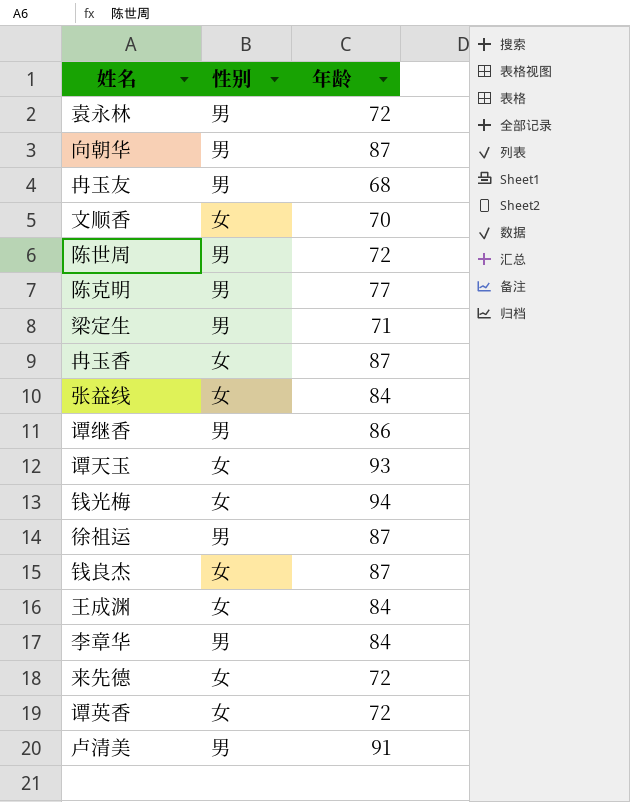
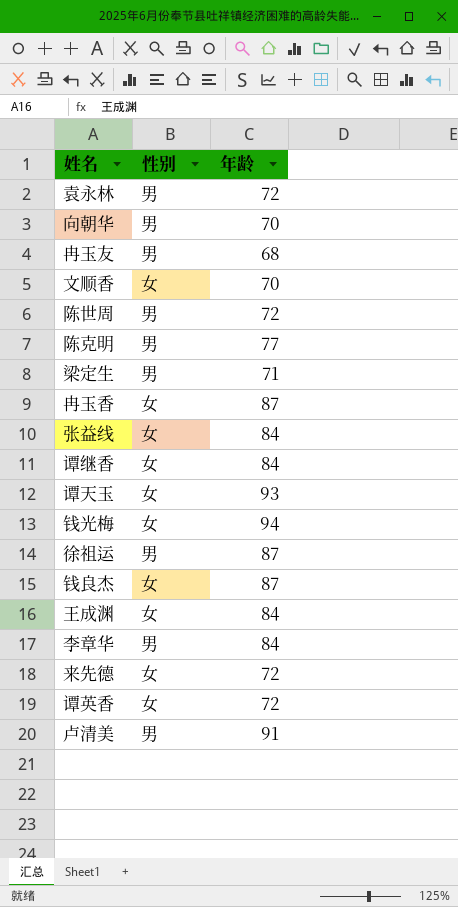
向朝华 | 年龄: 87 -> 70
谭继香 | 性别: 男 -> 女
谭继香 | 年龄: 86 -> 84

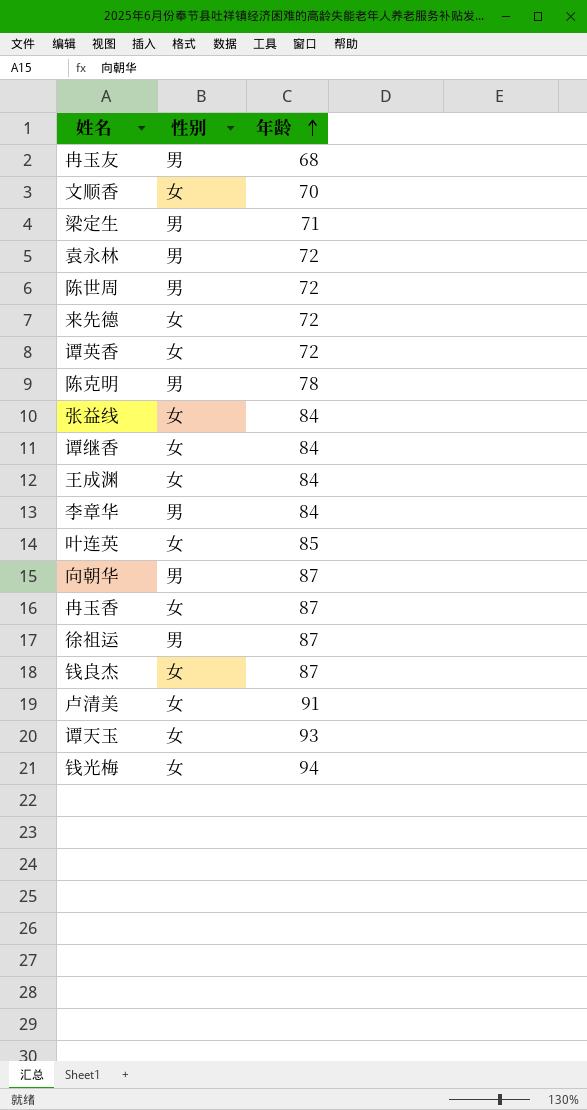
row order: none -> 年龄 ascending
陈克明 | 年龄: 77 -> 78
row 叶连英: none -> 女 | 85
向朝华 | 年龄: 70 -> 87
卢清美 | 性别: 男 -> 女

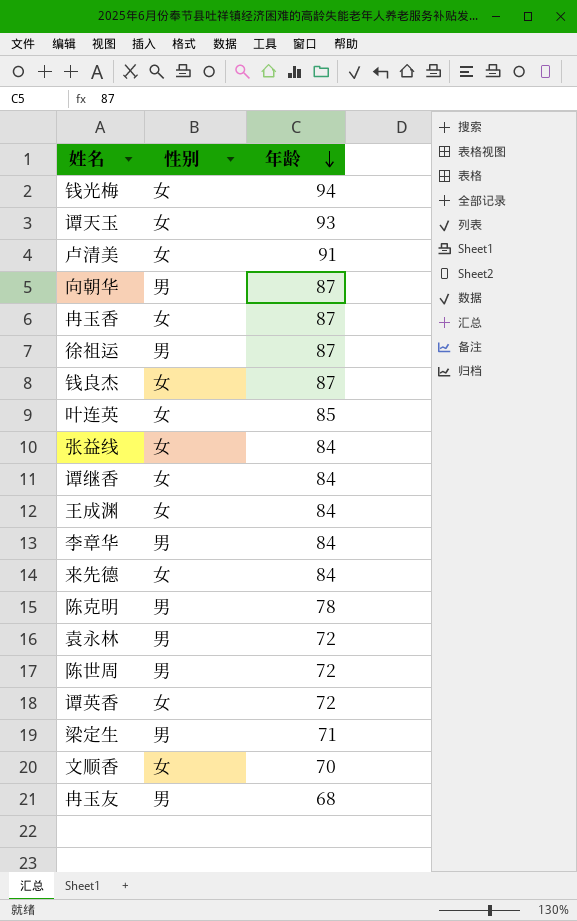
row order: 年龄 ascending -> 年龄 descending
来先德 | 年龄: 72 -> 84

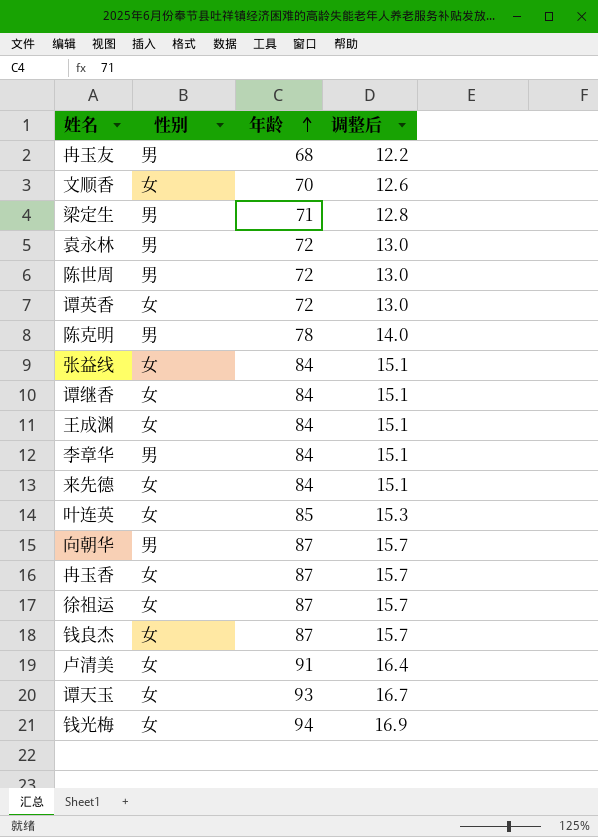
row order: 年龄 descending -> 年龄 ascending
column 调整后 | formula: none -> [年龄] * 0.18
徐祖运 | 性别: 男 -> 女

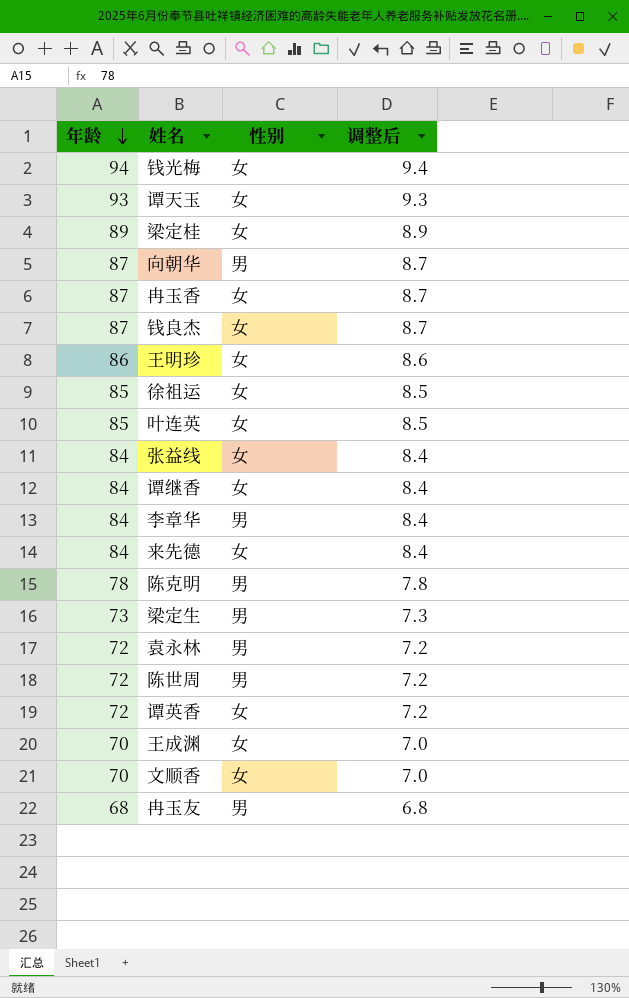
row order: 年龄 ascending -> 年龄 descending
column 年龄 | position: 3 -> 1
column 调整后 | formula: [年龄] * 0.18 -> [年龄] * 0.1
row 卢清美: 女 | 91 | 16.4 -> none
row 梁定桂: none -> 89 | 女 | 8.9
row 王明珍: none -> 86 | 女 | 8.6
徐祖运 | 年龄: 87 -> 85
梁定生 | 年龄: 71 -> 73
王成渊 | 年龄: 84 -> 70

